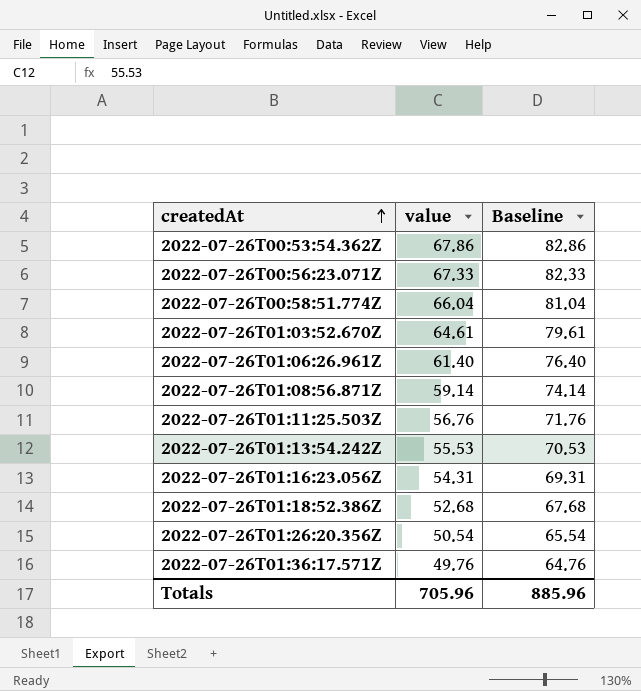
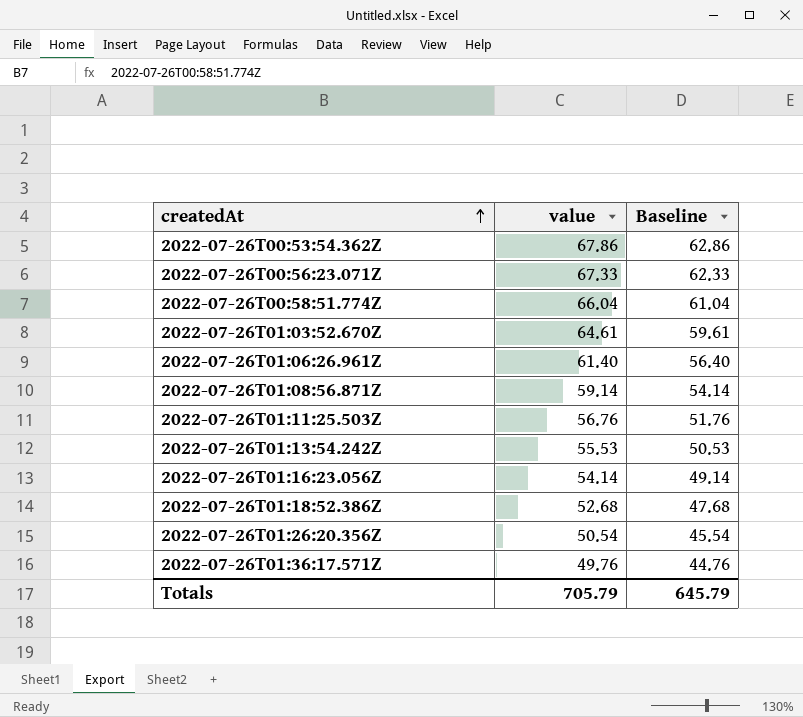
column Baseline | formula: [value] + 15 -> [value] - 5
2022-07-26T01:16:23.056Z | value: 54.31 -> 54.14
Totals | value: 705.96 -> 705.79
Totals | Baseline: 885.96 -> 645.79

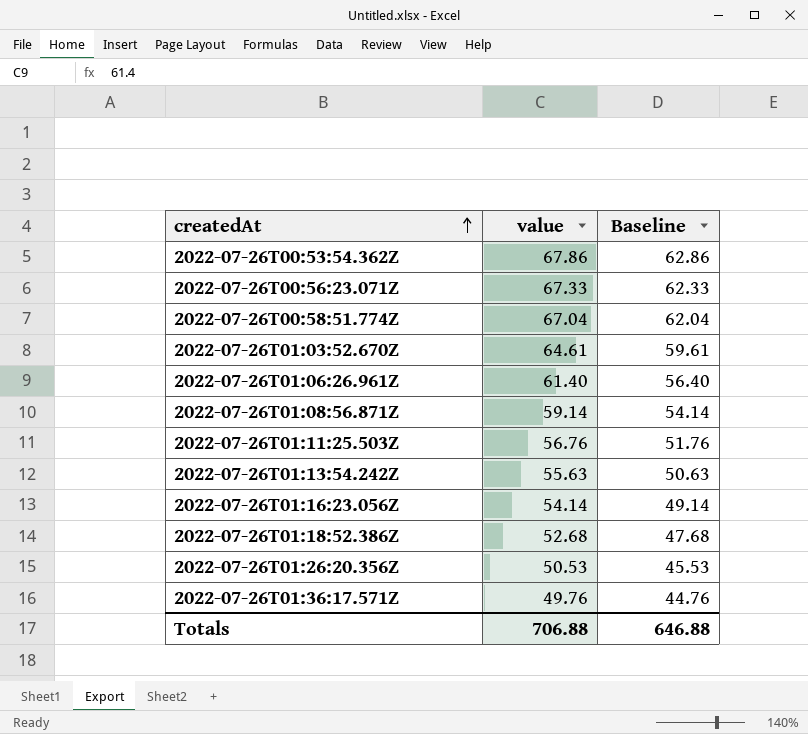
2022-07-26T00:58:51.774Z | value: 66.04 -> 67.04
2022-07-26T00:58:51.774Z | Baseline: 61.04 -> 62.04
2022-07-26T01:13:54.242Z | value: 55.53 -> 55.63
2022-07-26T01:13:54.242Z | Baseline: 50.53 -> 50.63
2022-07-26T01:26:20.356Z | value: 50.54 -> 50.53
2022-07-26T01:26:20.356Z | Baseline: 45.54 -> 45.53
Totals | value: 705.79 -> 706.88
Totals | Baseline: 645.79 -> 646.88

